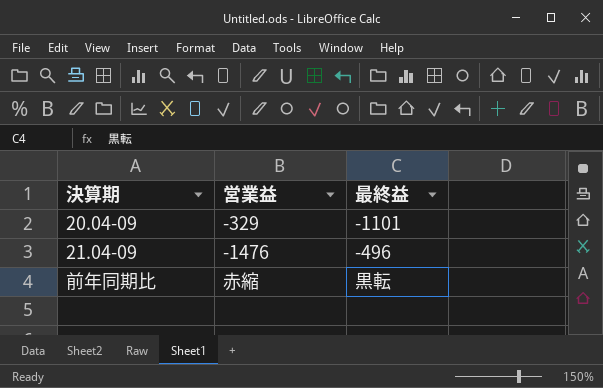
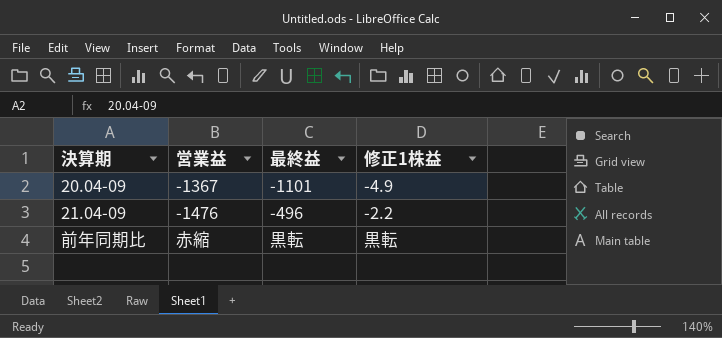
column 修正1株益 | position: none -> 4
20.04-09 | 営業益: -329 -> -1367

